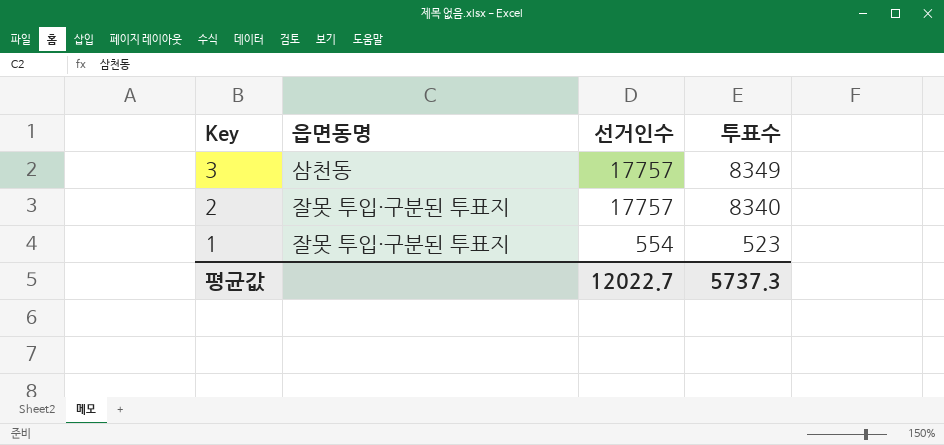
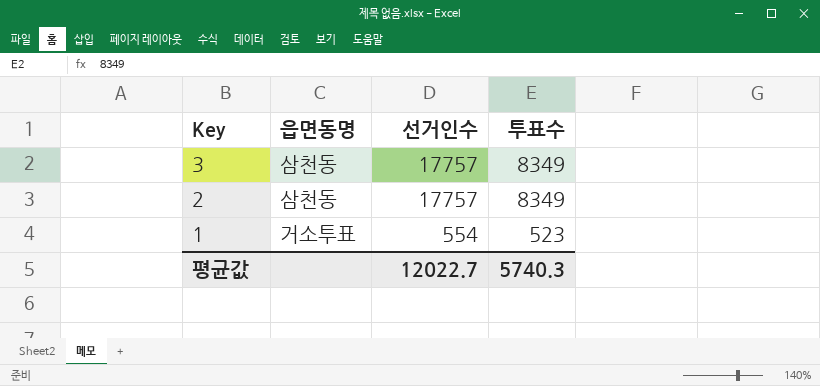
2 | 읍면동명: 잘못 투입·구분된 투표지 -> 삼천동
2 | 투표수: 8340 -> 8349
1 | 읍면동명: 잘못 투입·구분된 투표지 -> 거소투표
평균값 | 투표수: 5737.3 -> 5740.3

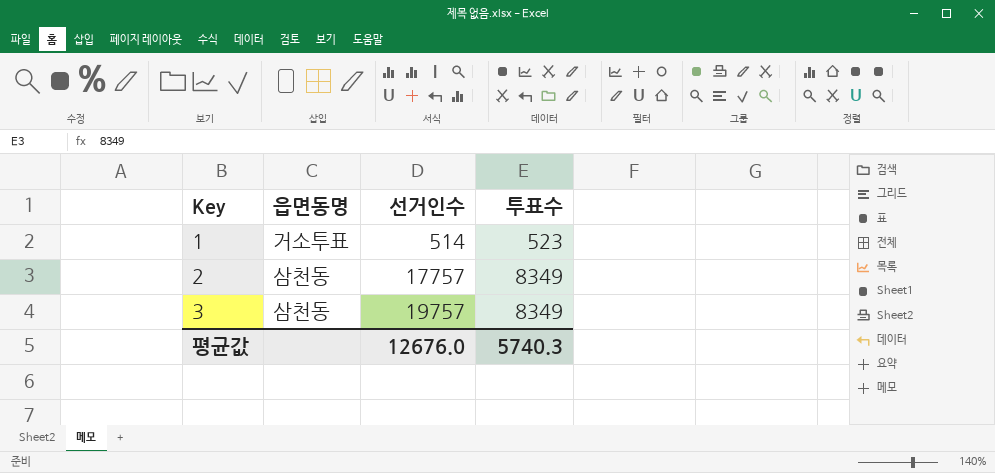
row order: Key descending -> Key ascending
1 | 선거인수: 554 -> 514
3 | 선거인수: 17757 -> 19757
평균값 | 선거인수: 12022.7 -> 12676.0

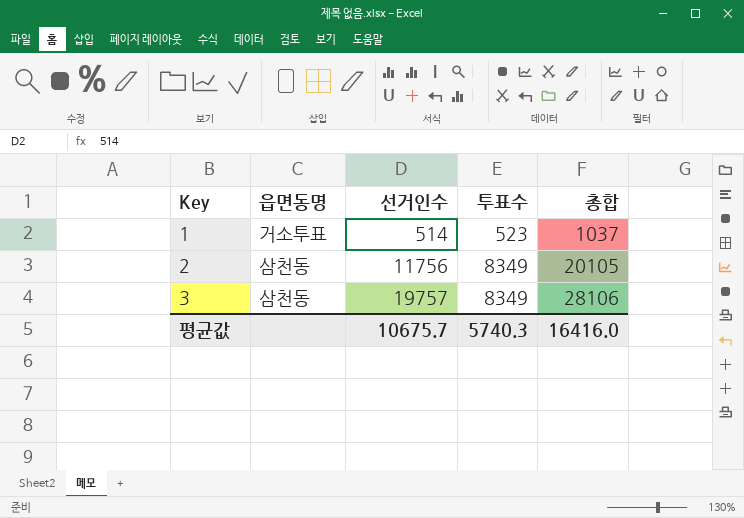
column 총합 | formula: none -> [선거인수] + [투표수]
2 | 선거인수: 17757 -> 11756
평균값 | 선거인수: 12676.0 -> 10675.7

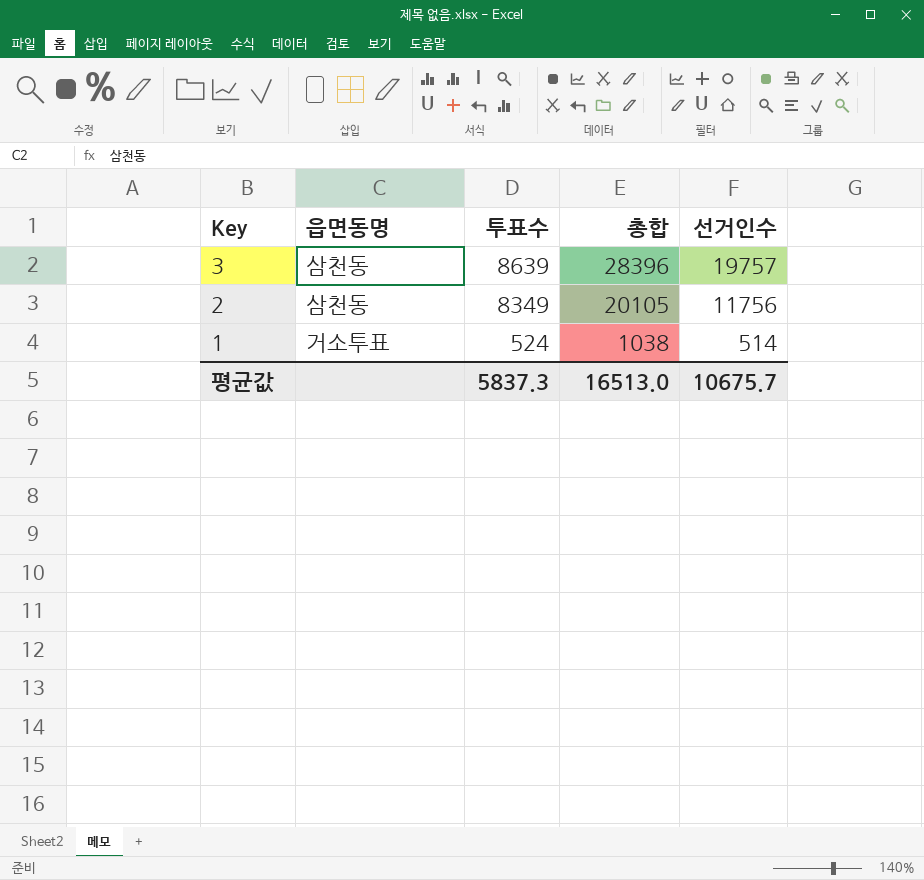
row order: Key ascending -> Key descending
column 선거인수 | position: 3 -> 5
3 | 투표수: 8349 -> 8639
3 | 총합: 28106 -> 28396
1 | 투표수: 523 -> 524
1 | 총합: 1037 -> 1038
평균값 | 투표수: 5740.3 -> 5837.3
평균값 | 총합: 16416.0 -> 16513.0

